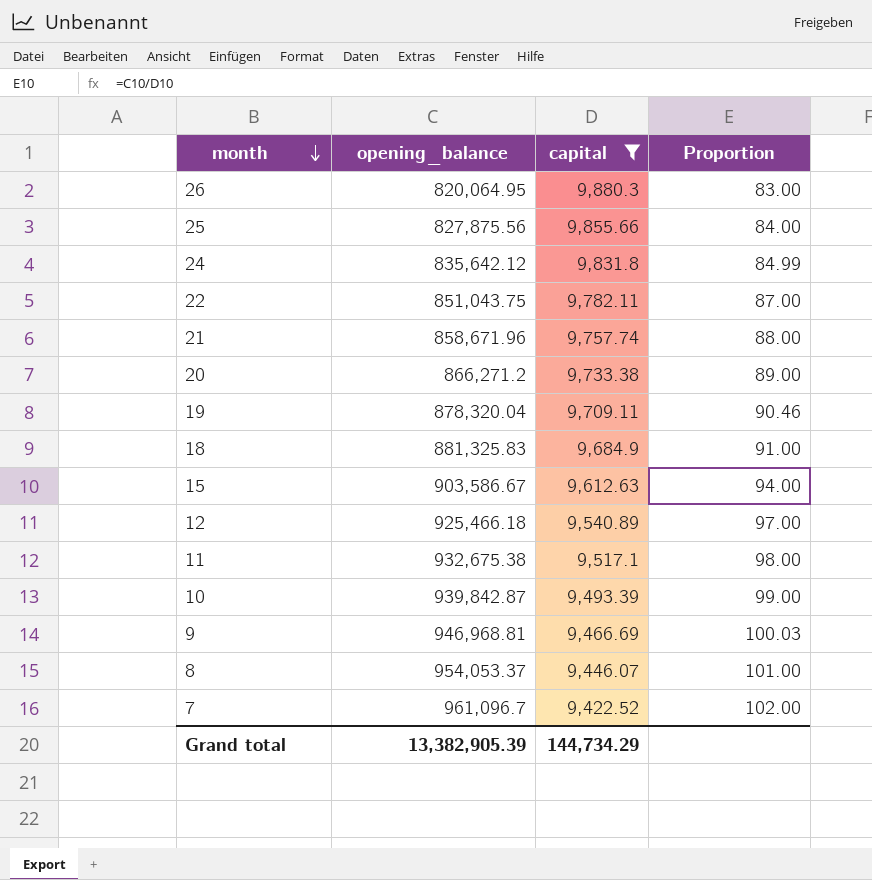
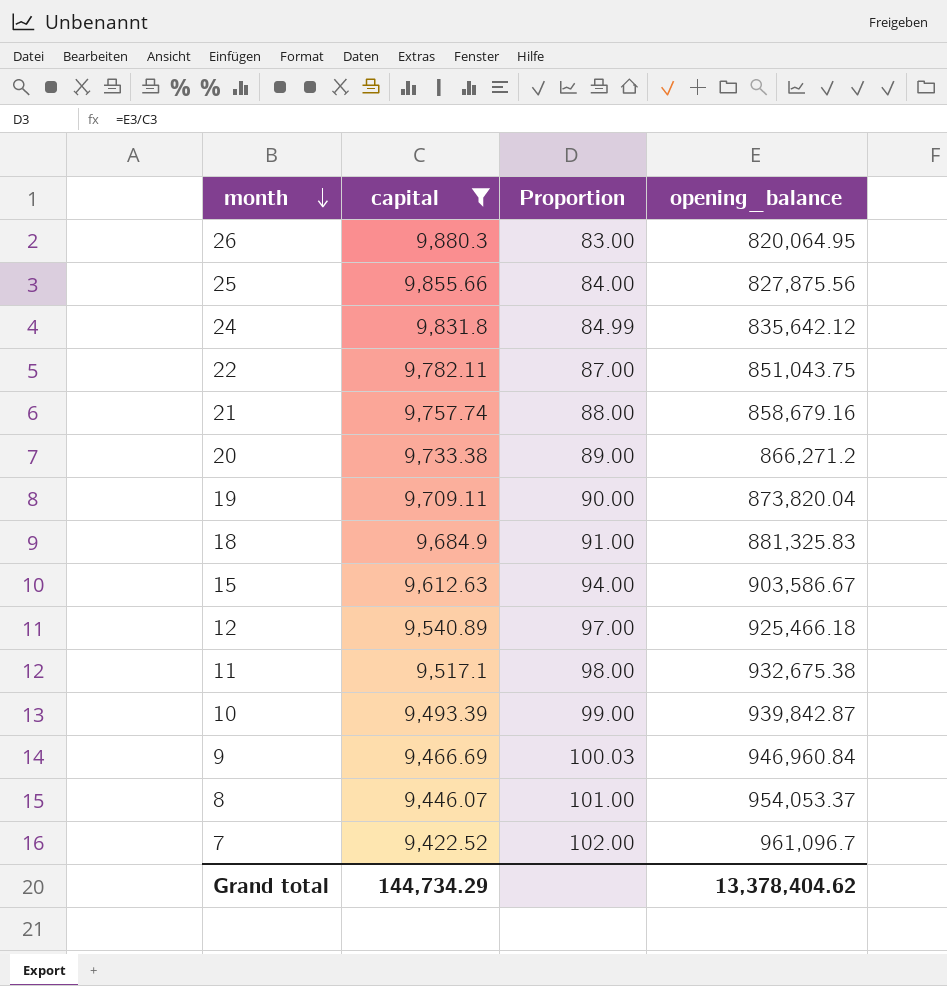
column opening_balance | position: 2 -> 4
21 | opening_balance: 858,671.96 -> 858,679.16
19 | Proportion: 90.46 -> 90.00
19 | opening_balance: 878,320.04 -> 873,820.04
9 | opening_balance: 946,968.81 -> 946,960.84
Grand total | opening_balance: 13,382,905.39 -> 13,378,404.62

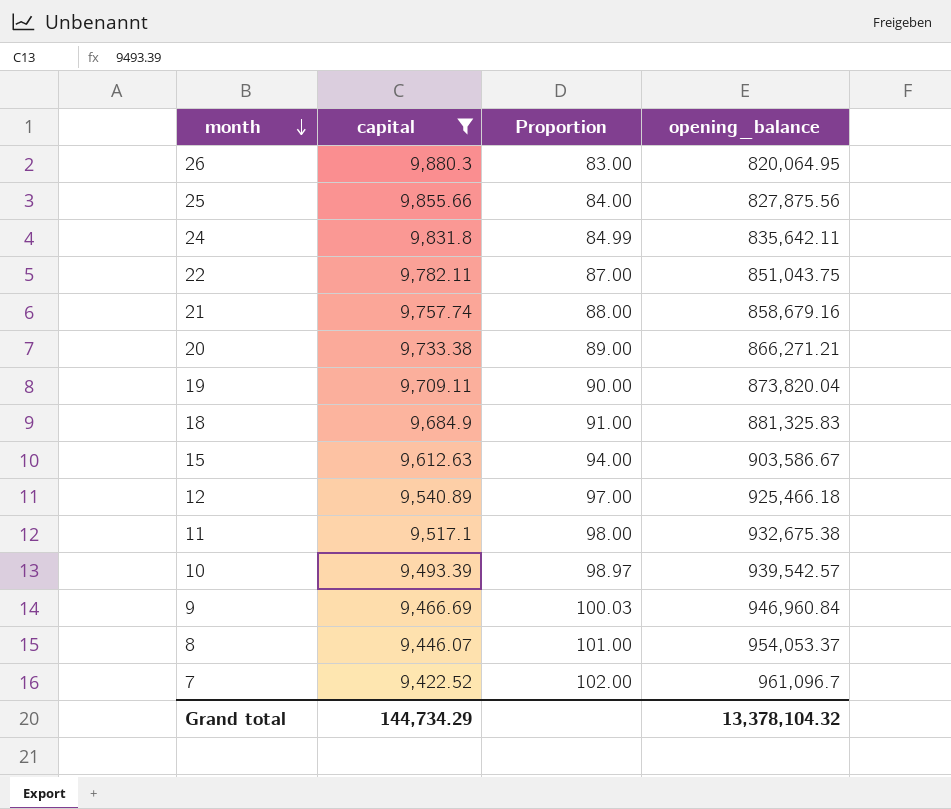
24 | opening_balance: 835,642.12 -> 835,642.11
20 | opening_balance: 866,271.2 -> 866,271.21
10 | Proportion: 99.00 -> 98.97
10 | opening_balance: 939,842.87 -> 939,542.57
Grand total | opening_balance: 13,378,404.62 -> 13,378,104.32

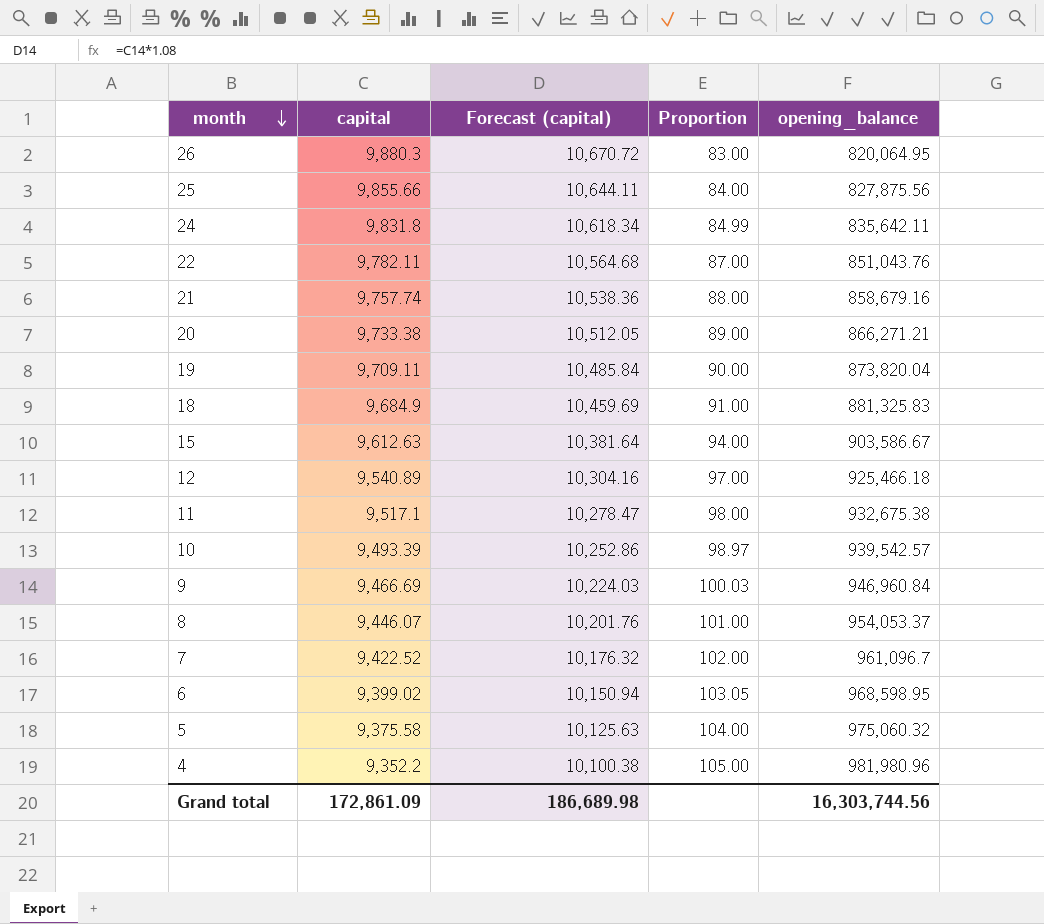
filter: capital >= 9,422.52 -> none
column Forecast (capital) | formula: none -> [capital] * 1.08
22 | opening_balance: 851,043.75 -> 851,043.76
Grand total | capital: 144,734.29 -> 172,861.09
Grand total | opening_balance: 13,378,104.32 -> 16,303,744.56

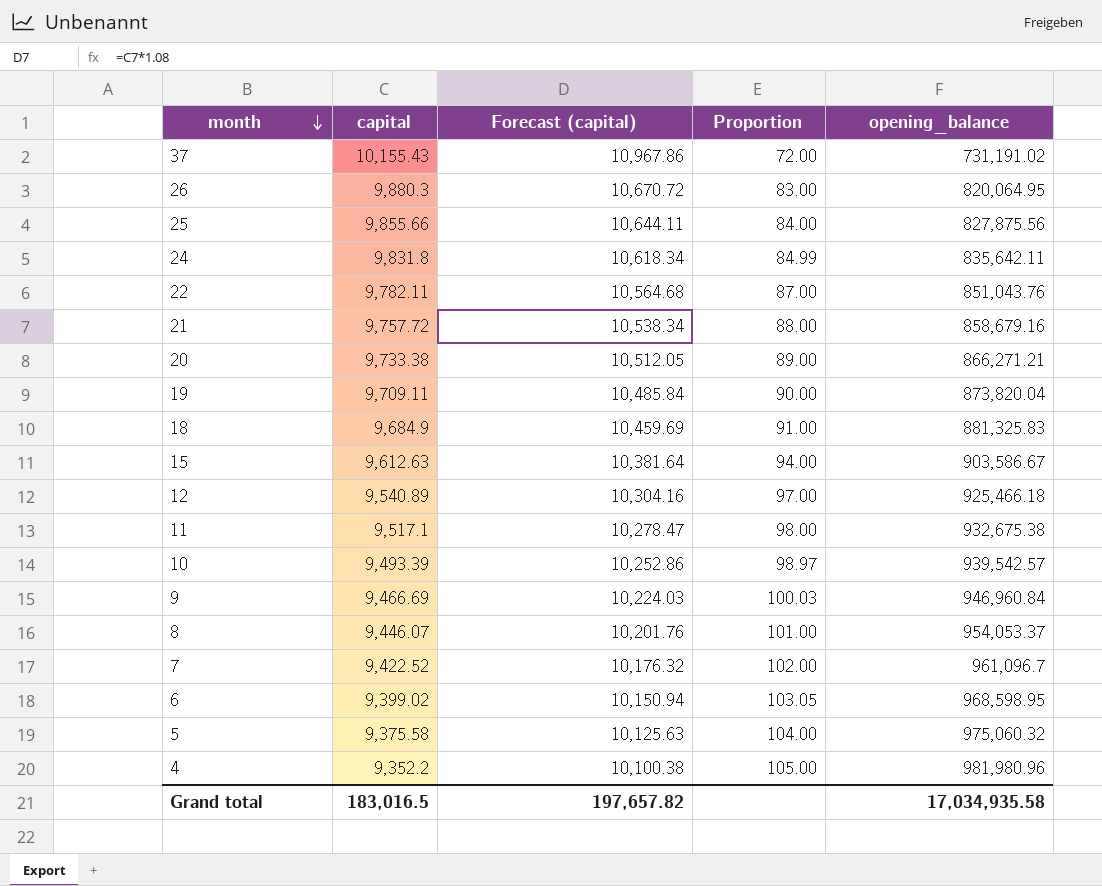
row 37: none -> 10,155.43 | 10,967.86 | 72.00 | 731,191.02
21 | capital: 9,757.74 -> 9,757.72
21 | Forecast (capital): 10,538.36 -> 10,538.34
Grand total | capital: 172,861.09 -> 183,016.5
Grand total | Forecast (capital): 186,689.98 -> 197,657.82
Grand total | opening_balance: 16,303,744.56 -> 17,034,935.58

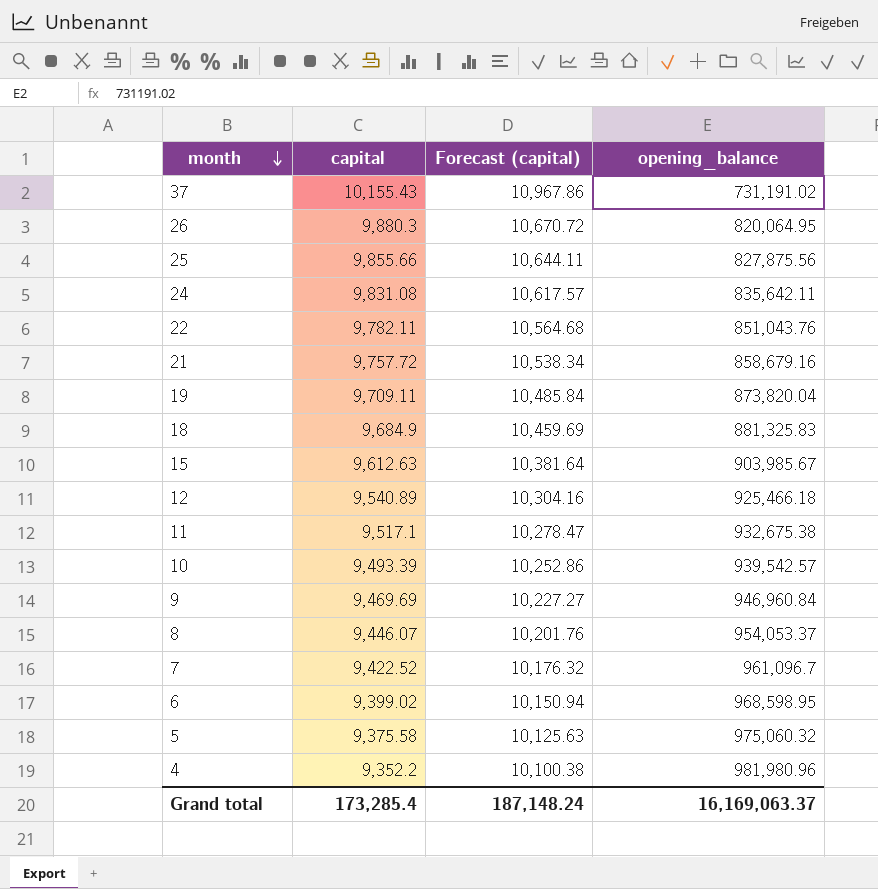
column Proportion | formula: [opening_balance] / [capital] -> none
row 20: 9,733.38 | 10,512.05 | 89.00 | 866,271.21 -> none
24 | capital: 9,831.8 -> 9,831.08
24 | Forecast (capital): 10,618.34 -> 10,617.57
15 | opening_balance: 903,586.67 -> 903,985.67
9 | capital: 9,466.69 -> 9,469.69
9 | Forecast (capital): 10,224.03 -> 10,227.27
Grand total | capital: 183,016.5 -> 173,285.4
Grand total | Forecast (capital): 197,657.82 -> 187,148.24
Grand total | opening_balance: 17,034,935.58 -> 16,169,063.37

